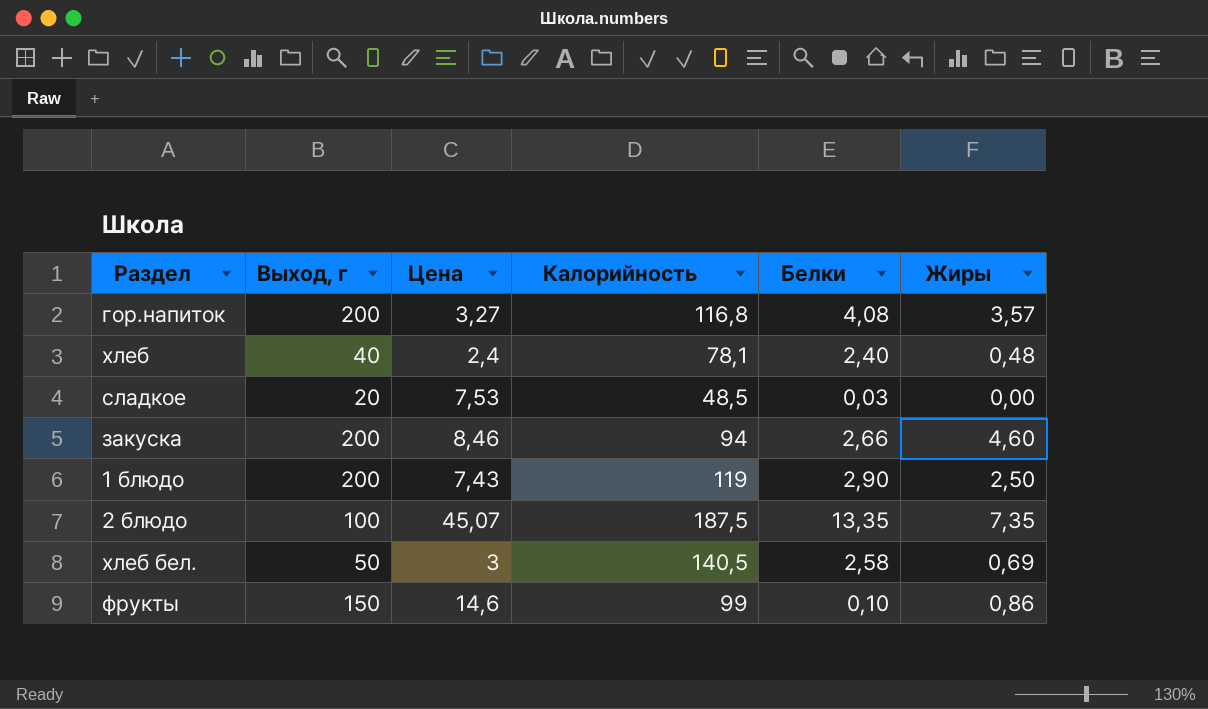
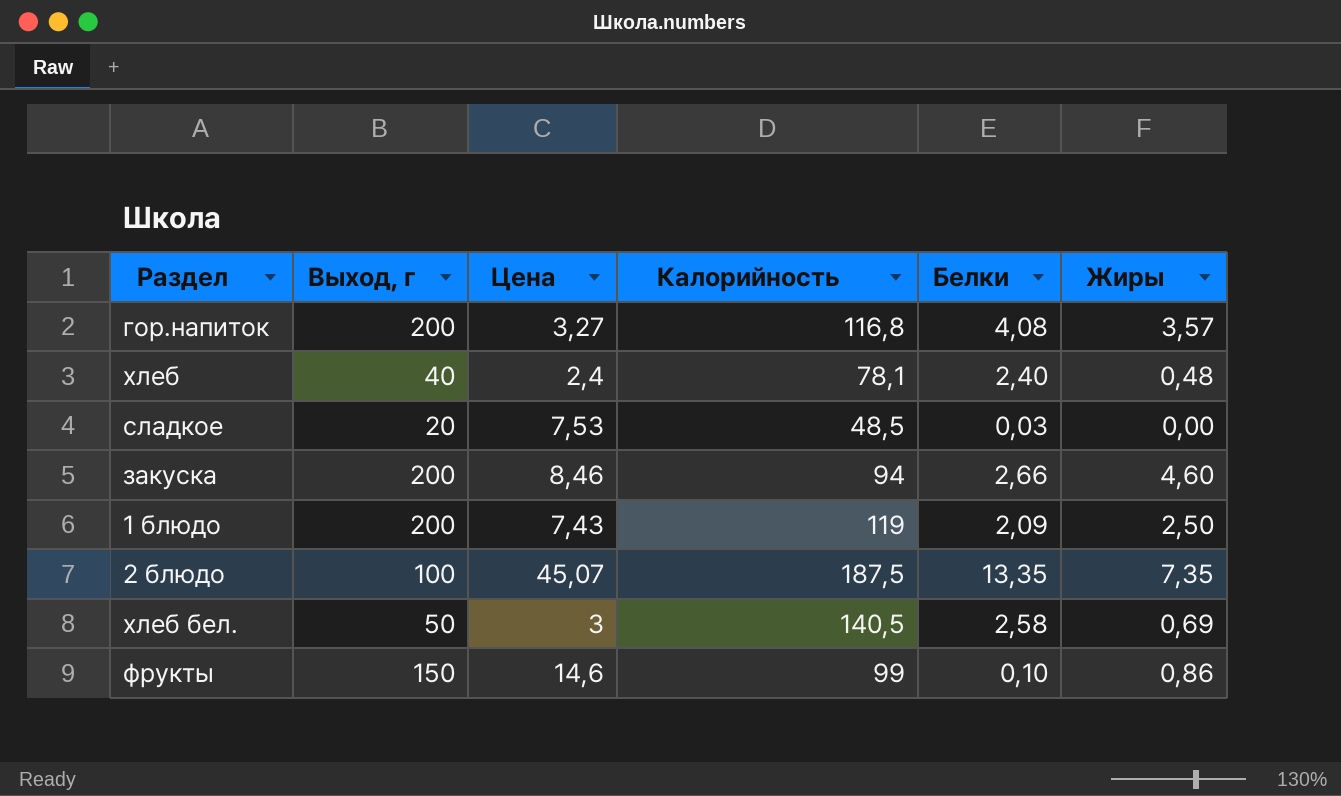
1 блюдо | Белки: 2,90 -> 2,09

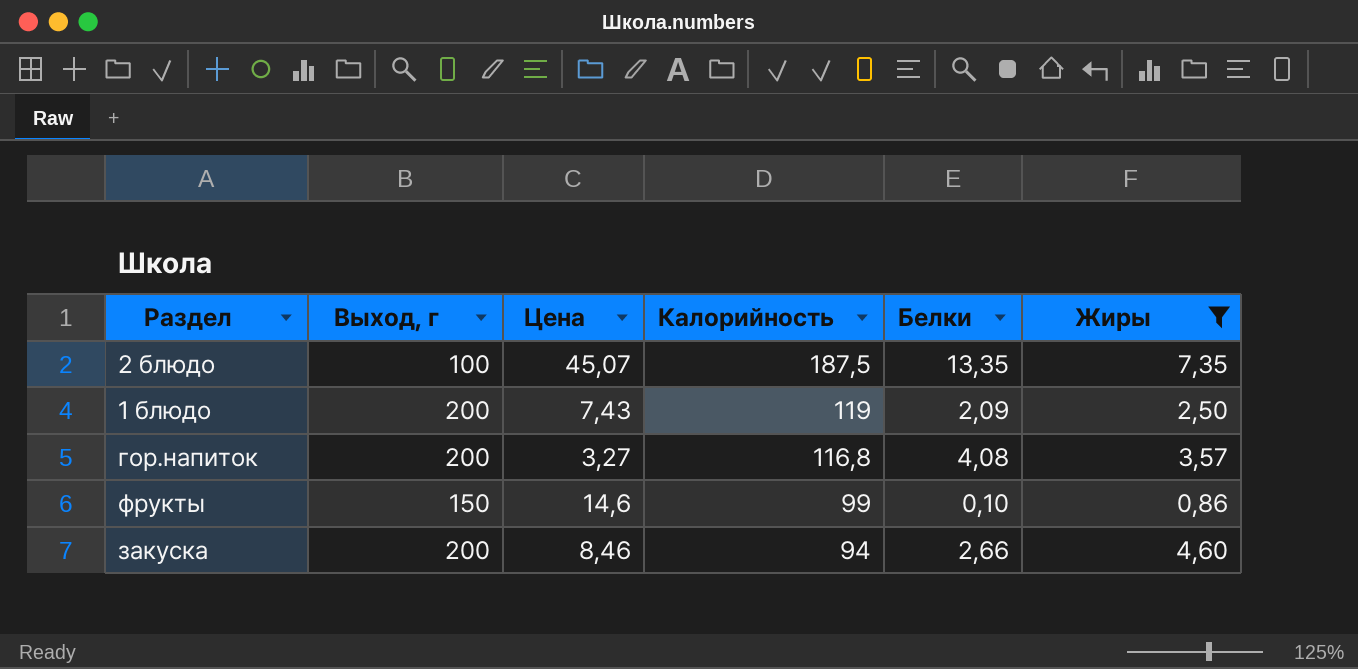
filter: none -> Жиры >= 0,86
row order: none -> Калорийность descending

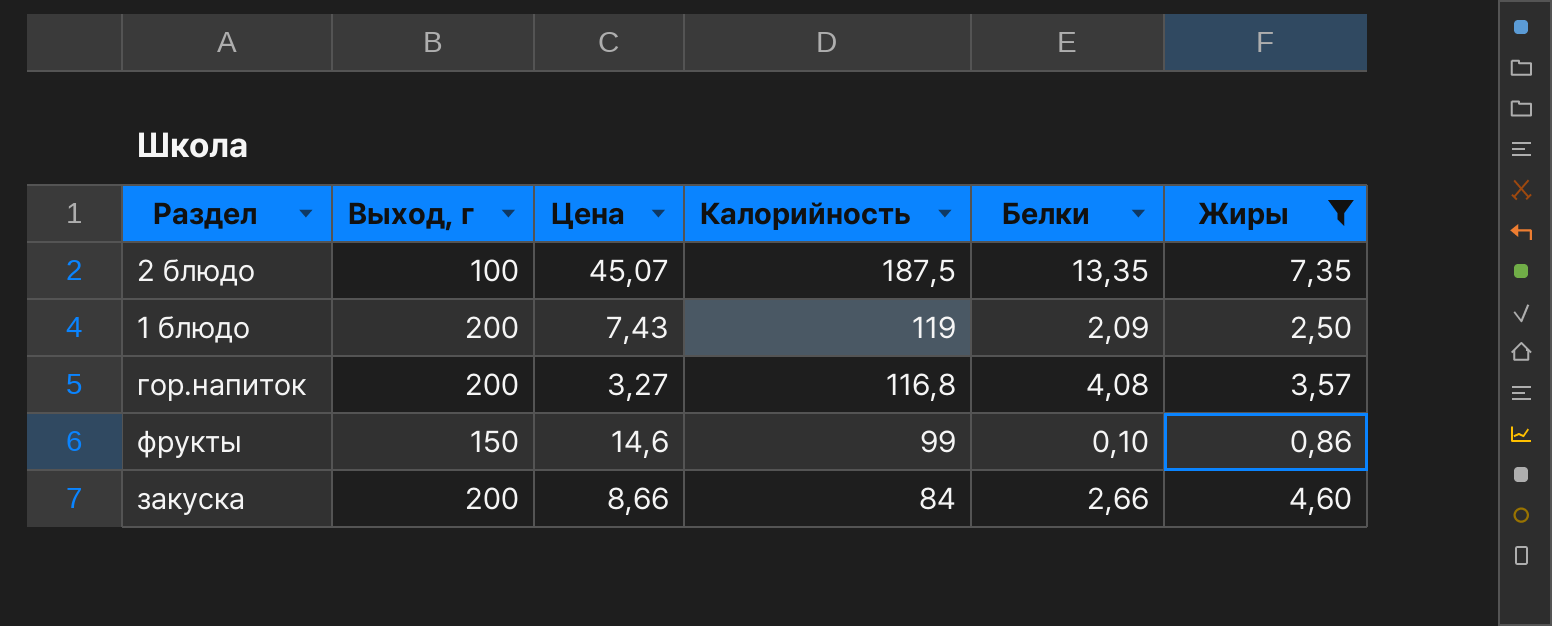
закуска | Цена: 8,46 -> 8,66
закуска | Калорийность: 94 -> 84

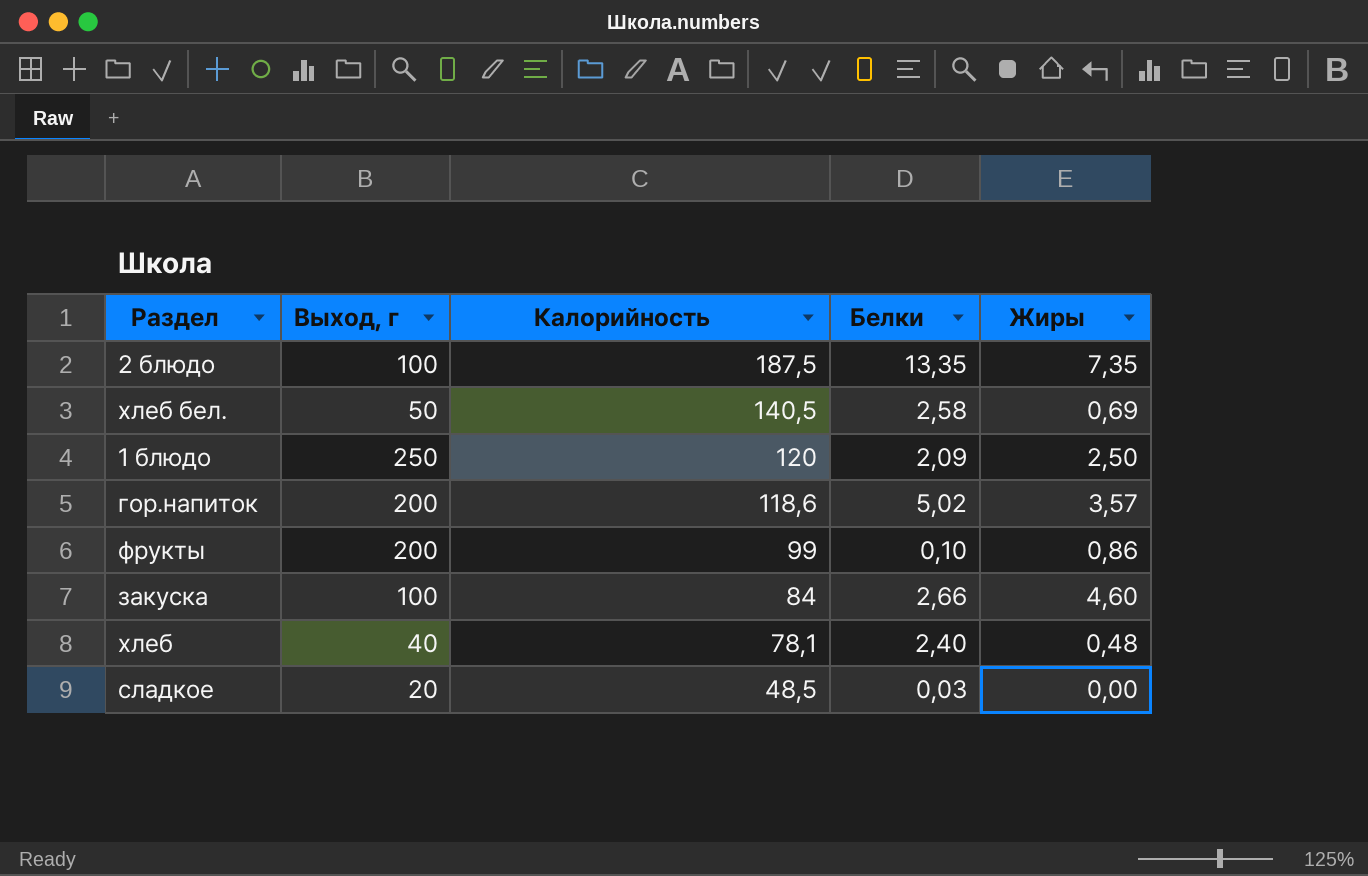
filter: Жиры >= 0,86 -> none
column Цена | position: 3 -> none
1 блюдо | Выход, г: 200 -> 250
1 блюдо | Калорийность: 119 -> 120
гор.напиток | Калорийность: 116,8 -> 118,6
гор.напиток | Белки: 4,08 -> 5,02
фрукты | Выход, г: 150 -> 200
закуска | Выход, г: 200 -> 100

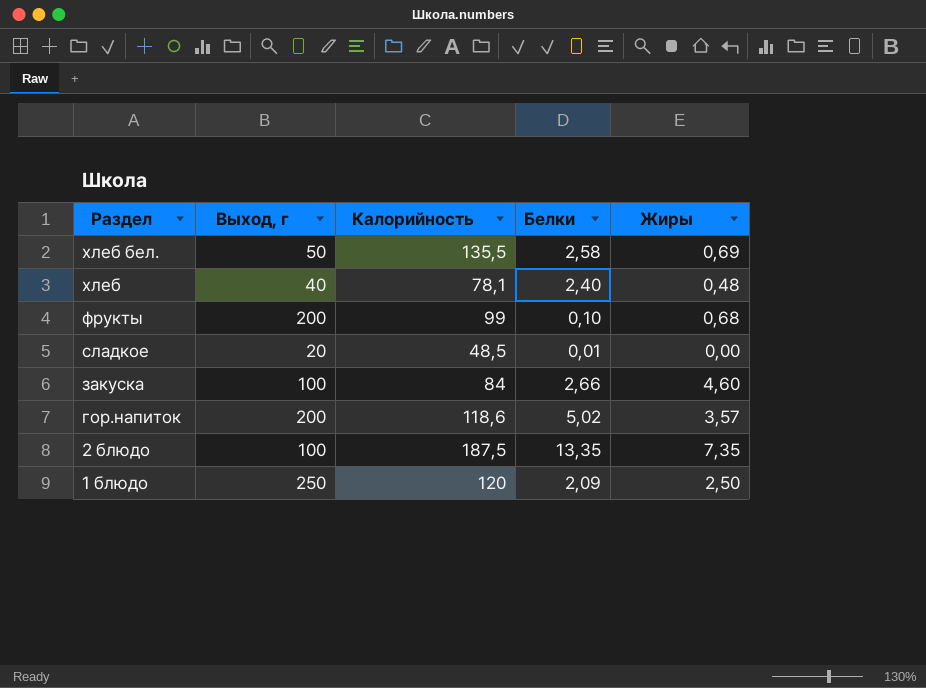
row order: Калорийность descending -> Раздел descending
хлеб бел. | Калорийность: 140,5 -> 135,5
фрукты | Жиры: 0,86 -> 0,68
сладкое | Белки: 0,03 -> 0,01

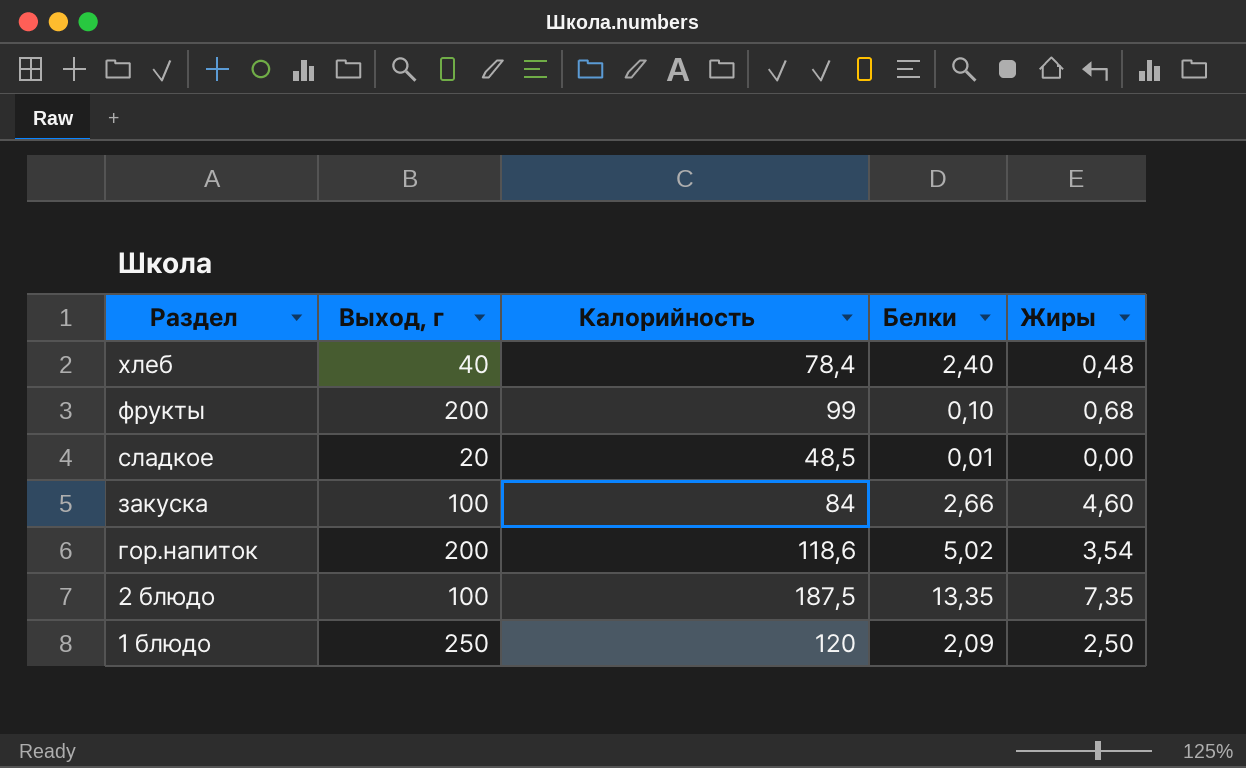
row хлеб бел.: 50 | 135,5 | 2,58 | 0,69 -> none
хлеб | Калорийность: 78,1 -> 78,4
гор.напиток | Жиры: 3,57 -> 3,54

